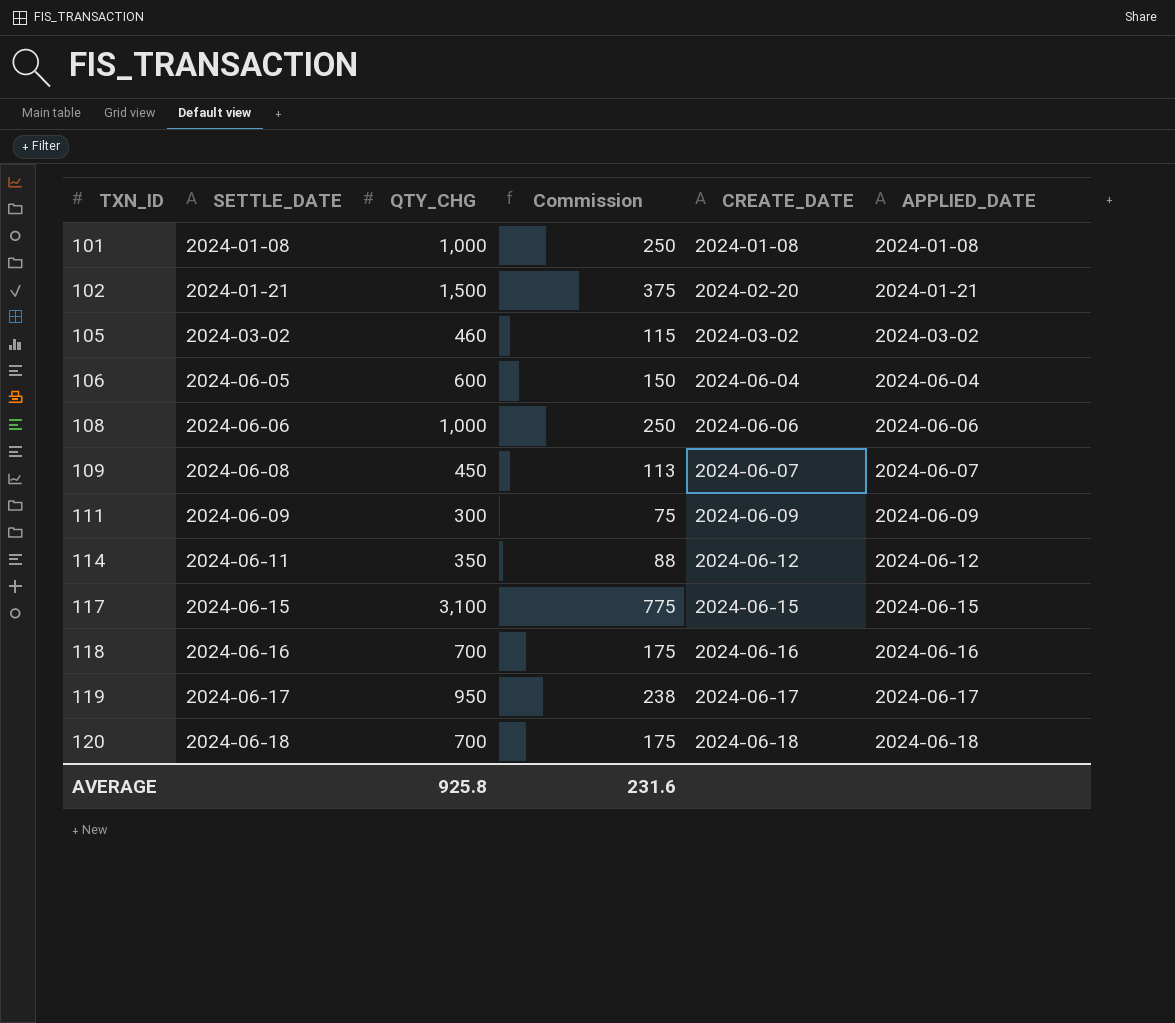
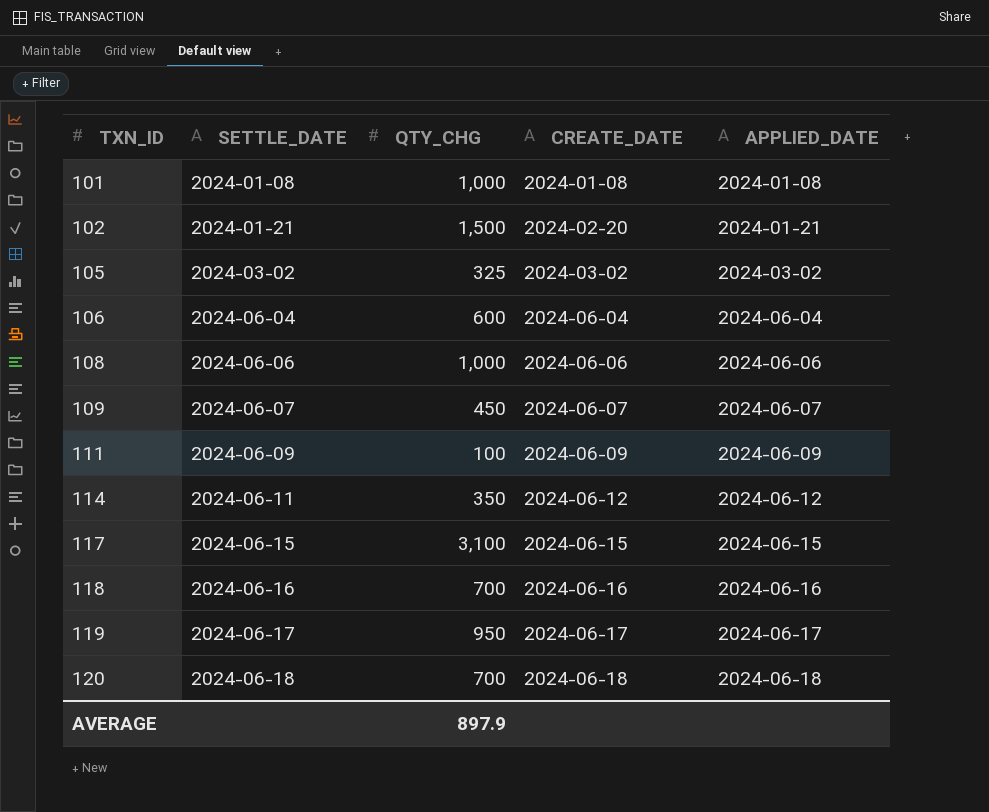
column Commission | formula: [QTY_CHG] * 0.25 -> none
105 | QTY_CHG: 460 -> 325
106 | SETTLE_DATE: 2024-06-05 -> 2024-06-04
109 | SETTLE_DATE: 2024-06-08 -> 2024-06-07
111 | QTY_CHG: 300 -> 100
AVERAGE | QTY_CHG: 925.8 -> 897.9

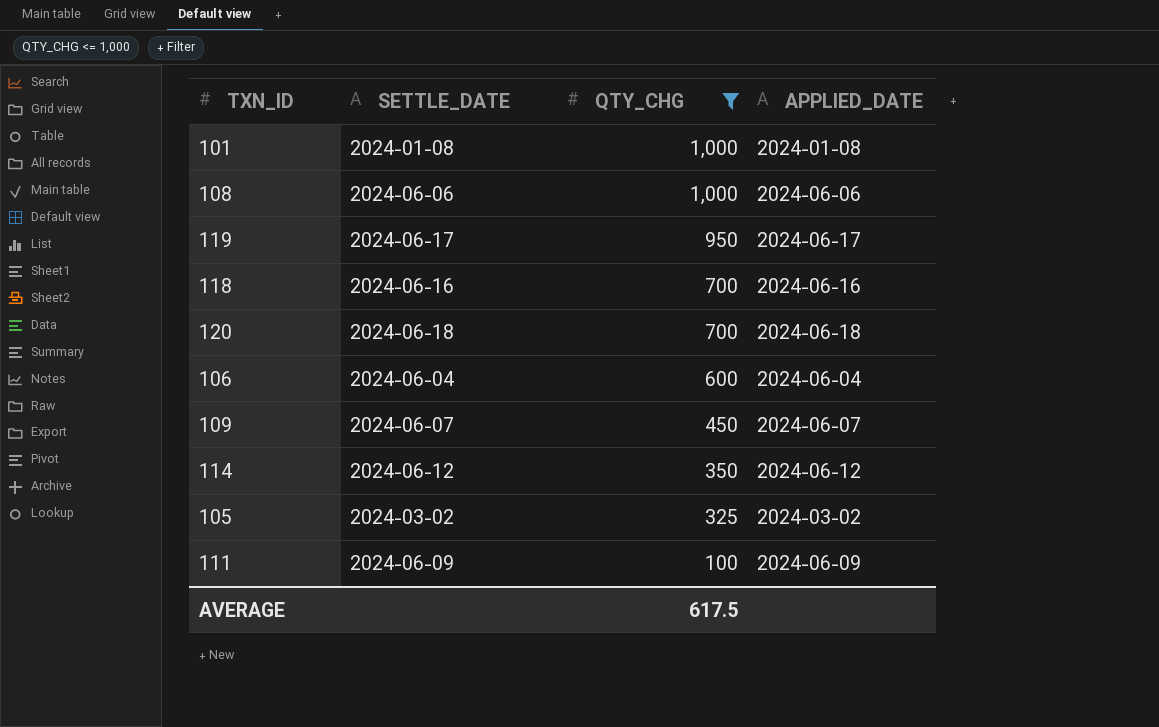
filter: none -> QTY_CHG <= 1,000
row order: TXN_ID ascending -> QTY_CHG descending
column CREATE_DATE | position: 4 -> none
114 | SETTLE_DATE: 2024-06-11 -> 2024-06-12
AVERAGE | QTY_CHG: 897.9 -> 617.5

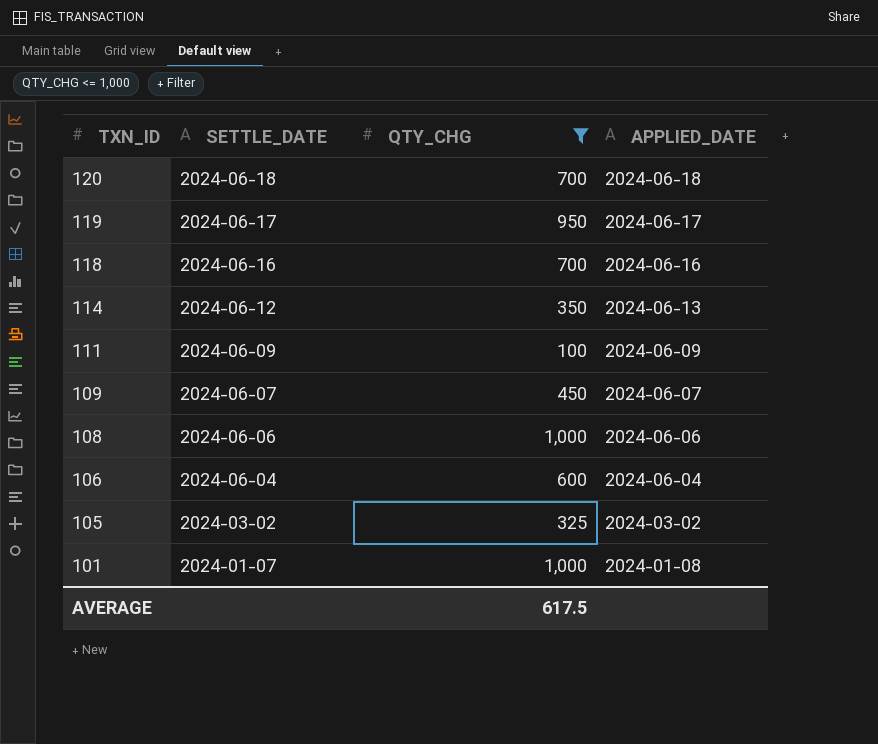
row order: QTY_CHG descending -> TXN_ID descending
114 | APPLIED_DATE: 2024-06-12 -> 2024-06-13
101 | SETTLE_DATE: 2024-01-08 -> 2024-01-07

